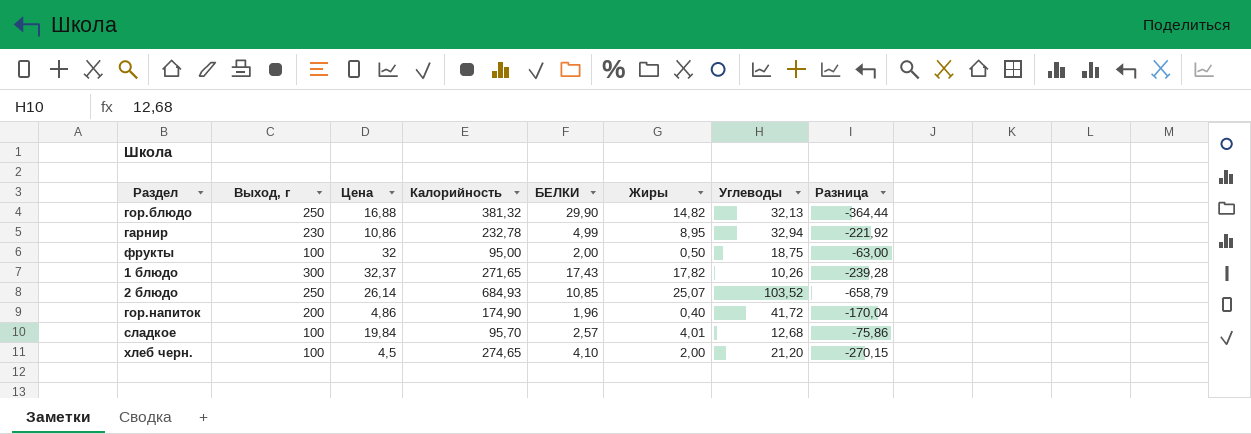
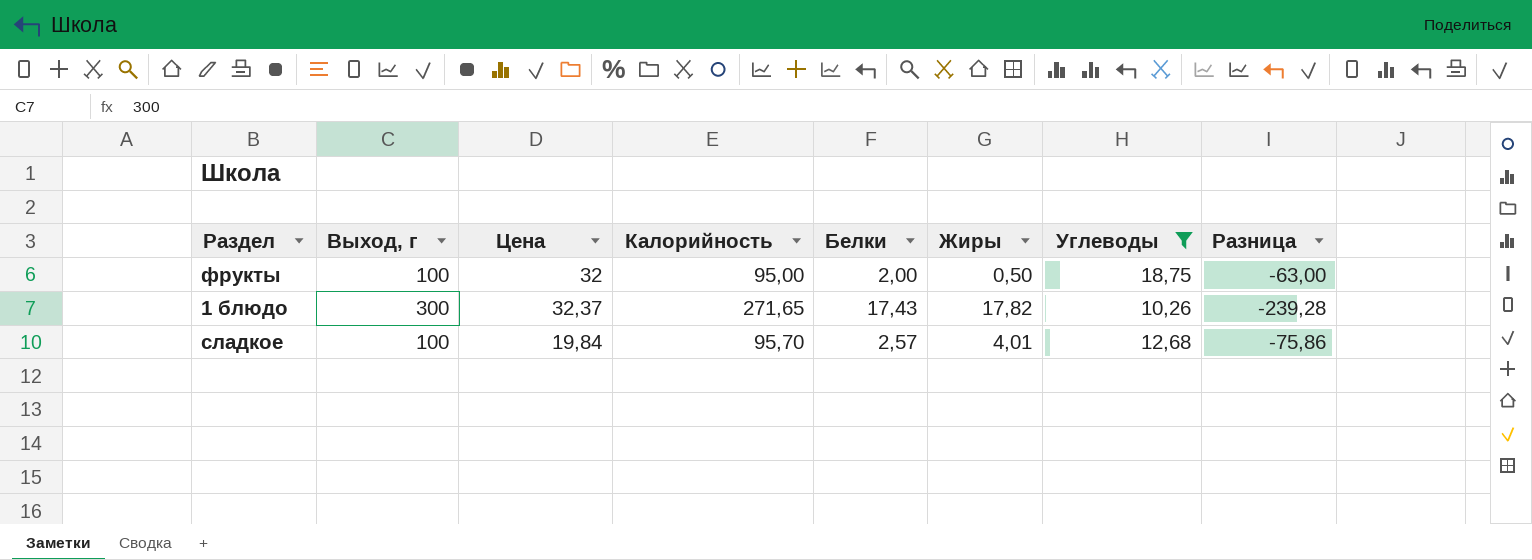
filter: none -> Углеводы <= 18,75
column name: БЕЛКИ -> Белки

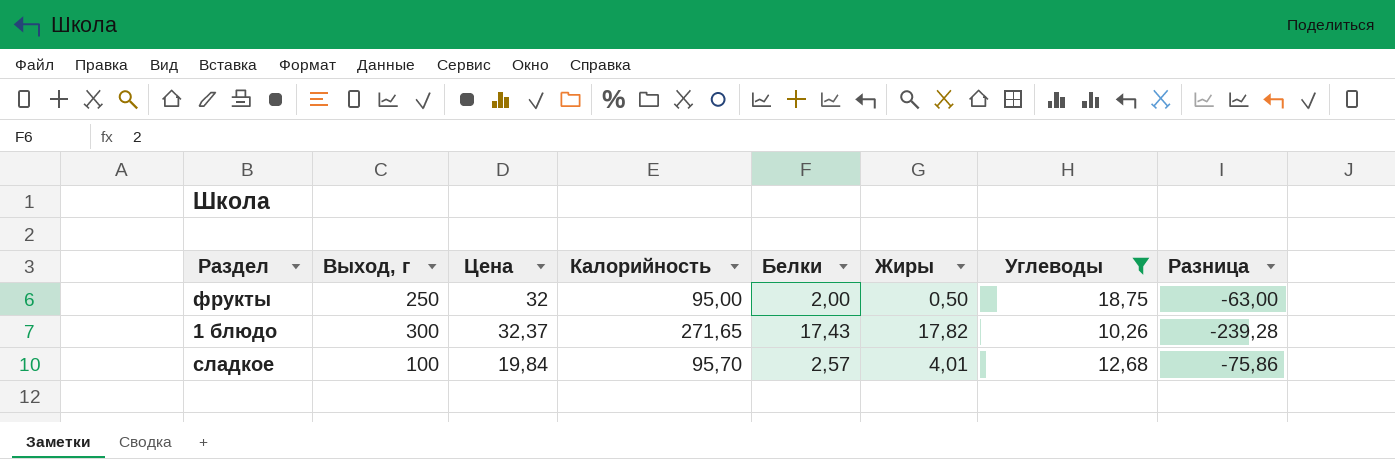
фрукты | Выход, г: 100 -> 250

